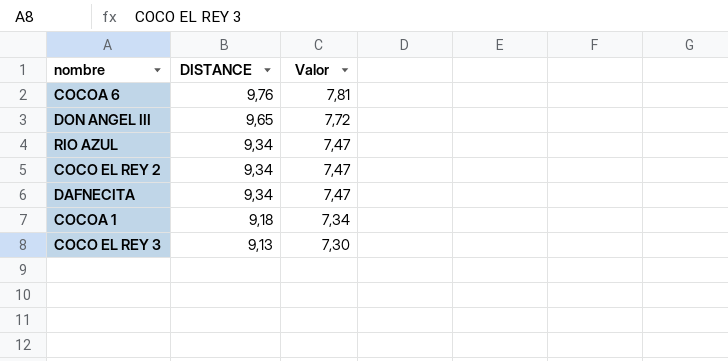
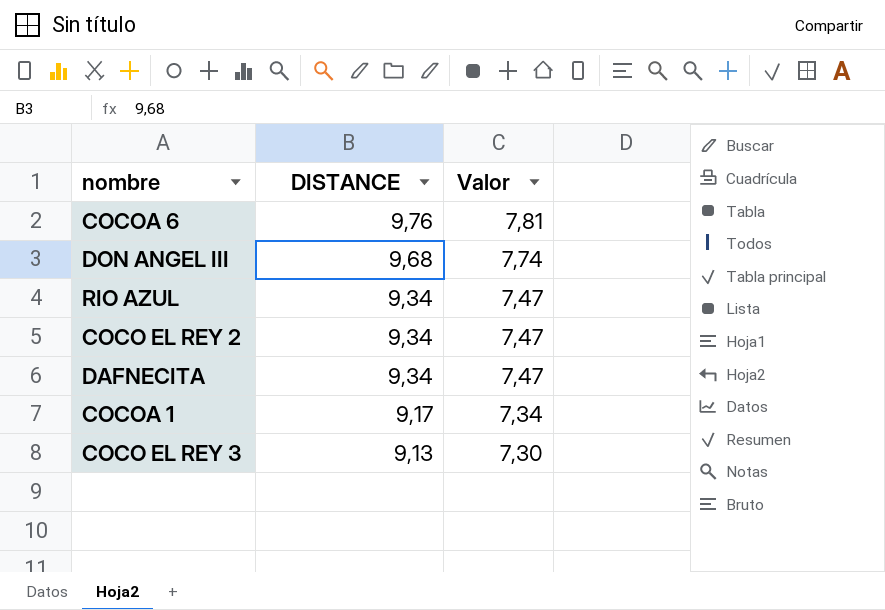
DON ANGEL III | DISTANCE: 9,65 -> 9,68
DON ANGEL III | Valor: 7,72 -> 7,74
COCOA 1 | DISTANCE: 9,18 -> 9,17

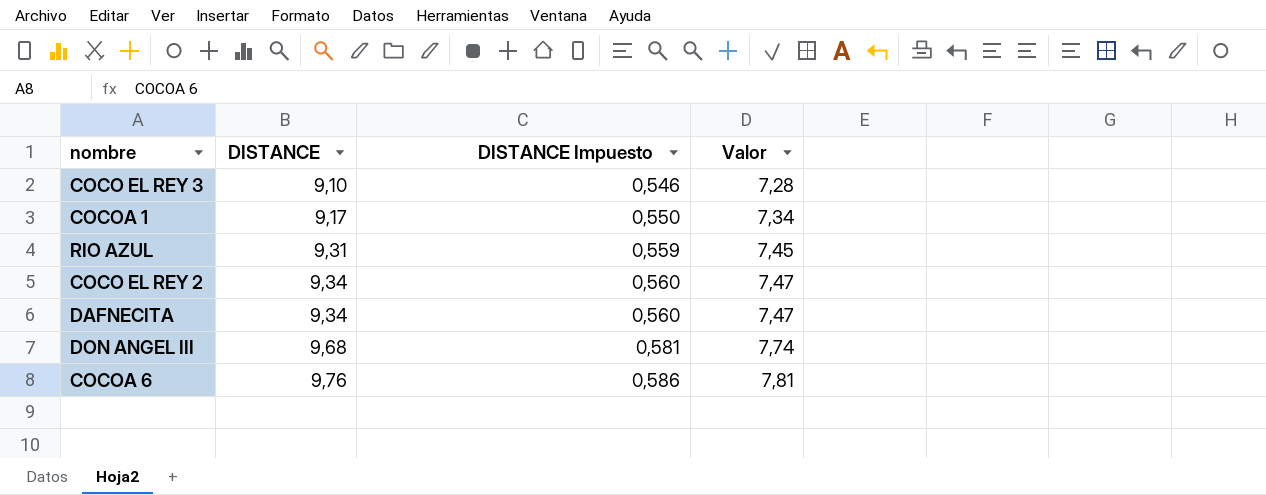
row order: DISTANCE descending -> DISTANCE ascending
column DISTANCE Impuesto | formula: none -> [DISTANCE] * 0,06
COCO EL REY 3 | DISTANCE: 9,13 -> 9,10
COCO EL REY 3 | Valor: 7,30 -> 7,28
RIO AZUL | DISTANCE: 9,34 -> 9,31
RIO AZUL | Valor: 7,47 -> 7,45

